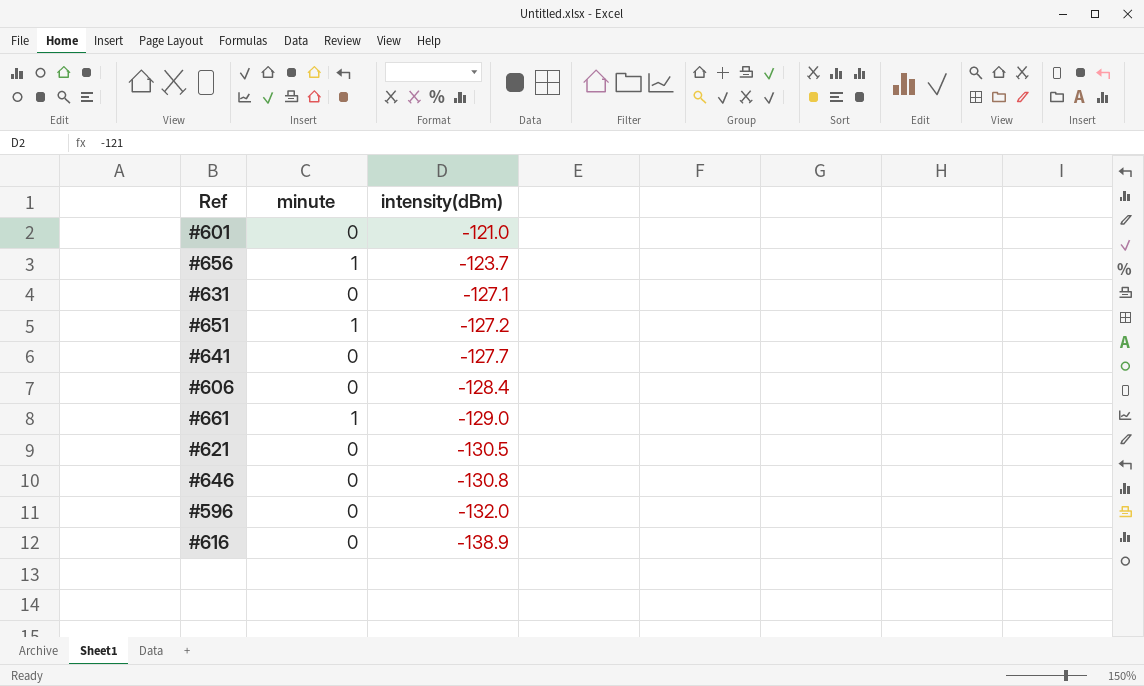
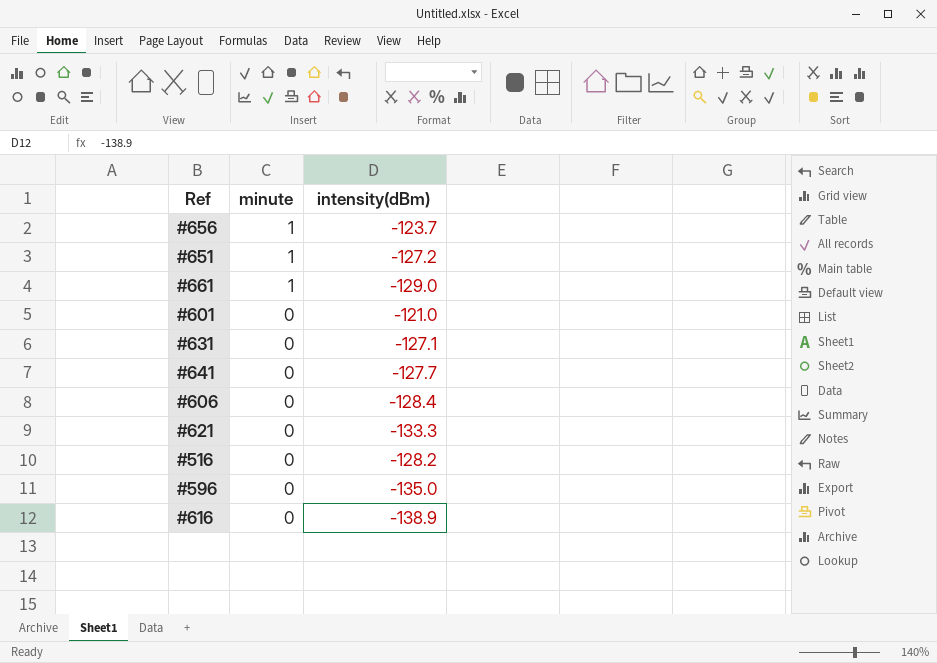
row order: intensity(dBm) descending -> minute descending
row #646: 0 | -130.8 -> none
#621 | intensity(dBm): -130.5 -> -133.3
row #516: none -> 0 | -128.2
#596 | intensity(dBm): -132.0 -> -135.0

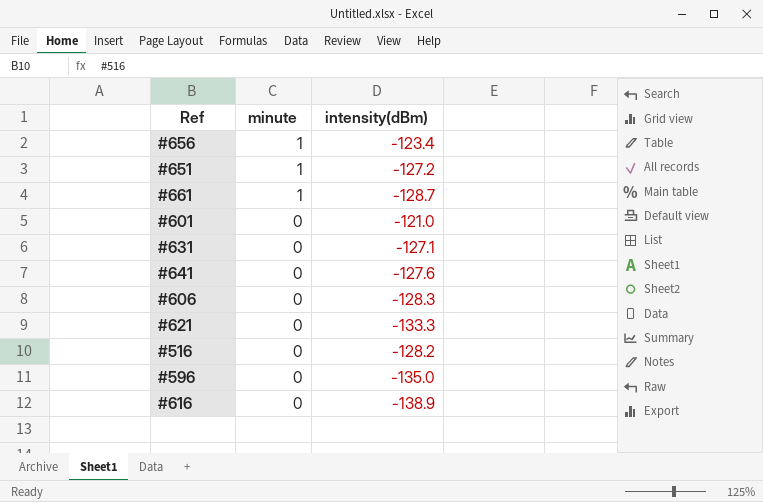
#656 | intensity(dBm): -123.7 -> -123.4
#661 | intensity(dBm): -129.0 -> -128.7
#641 | intensity(dBm): -127.7 -> -127.6
#606 | intensity(dBm): -128.4 -> -128.3

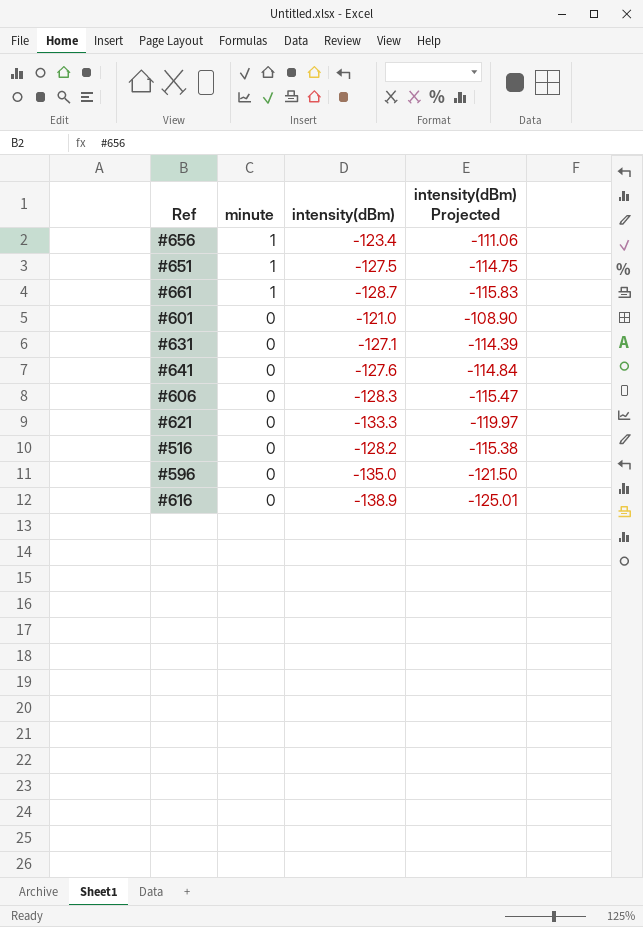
column intensity(dBm) Projected | formula: none -> [intensity(dBm)] * 0.9
#651 | intensity(dBm): -127.2 -> -127.5

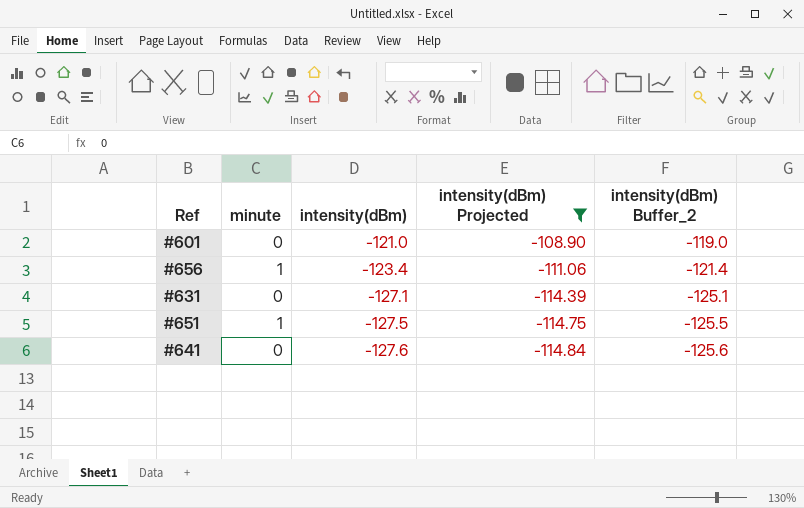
filter: none -> intensity(dBm) Projected >= -114.84
row order: minute descending -> intensity(dBm) descending
column intensity(dBm) Buffer_2 | formula: none -> [intensity(dBm)] + 2

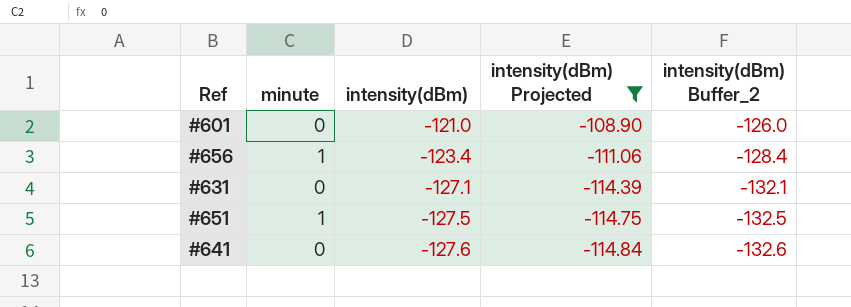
column intensity(dBm) Buffer_2 | formula: [intensity(dBm)] + 2 -> [intensity(dBm)] - 5

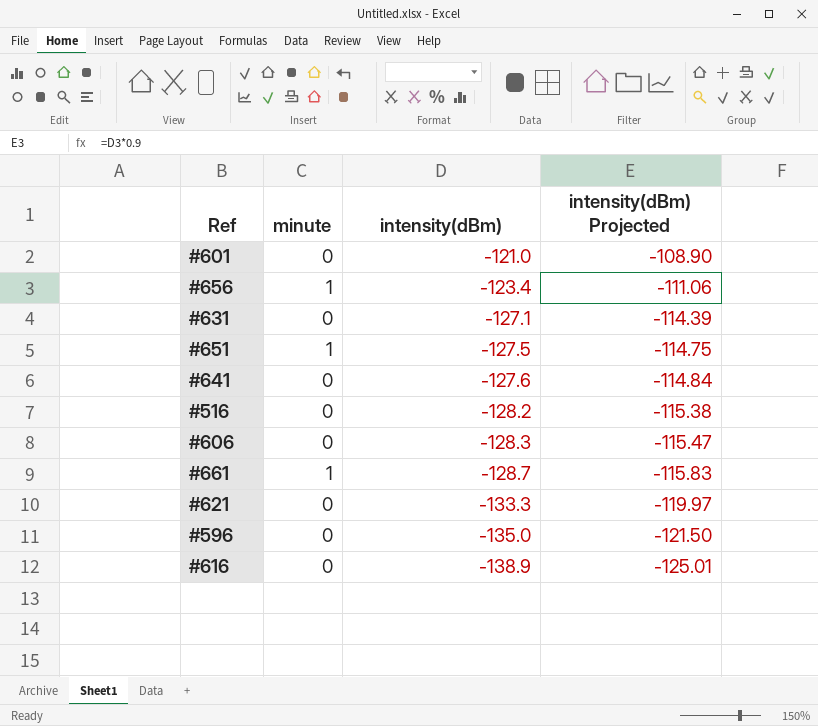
filter: intensity(dBm) Projected >= -114.84 -> none
column intensity(dBm) Buffer_2 | formula: [intensity(dBm)] - 5 -> none

